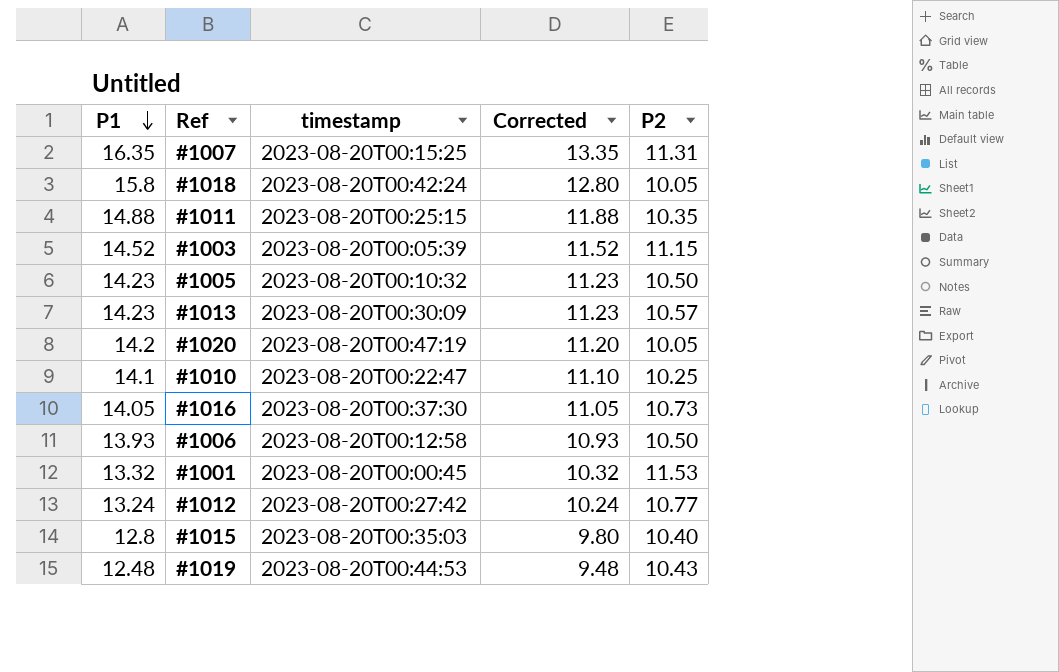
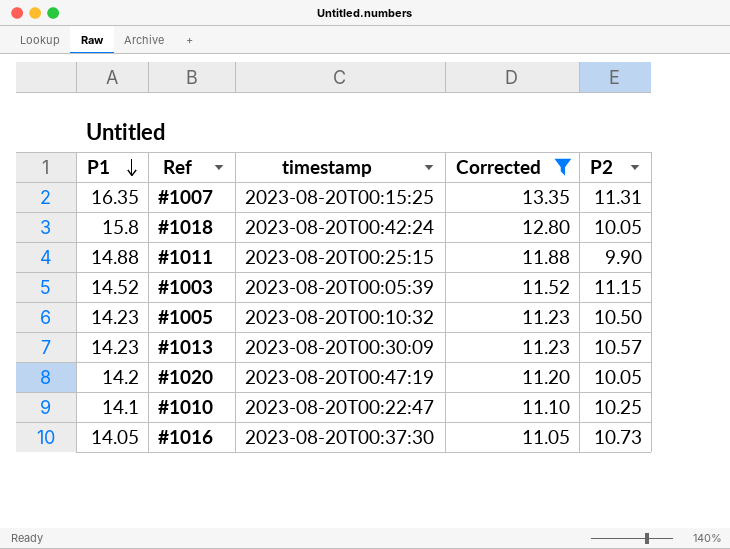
filter: none -> Corrected >= 11.05
#1011 | P2: 10.35 -> 9.90

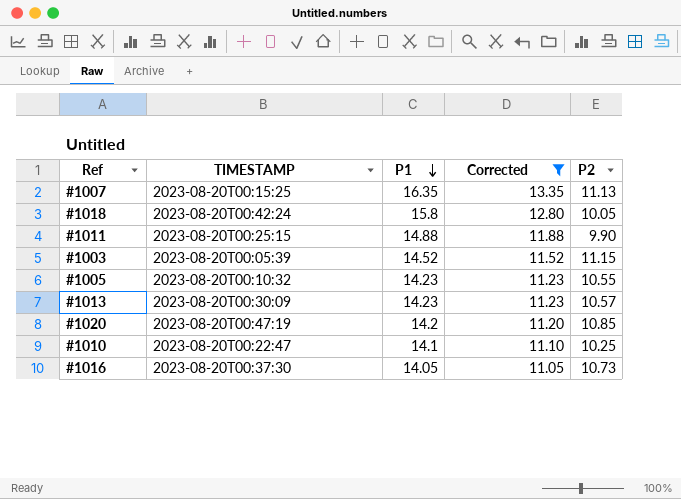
column name: timestamp -> TIMESTAMP
column P1 | position: 1 -> 3
#1007 | P2: 11.31 -> 11.13
#1005 | P2: 10.50 -> 10.55
#1020 | P2: 10.05 -> 10.85

